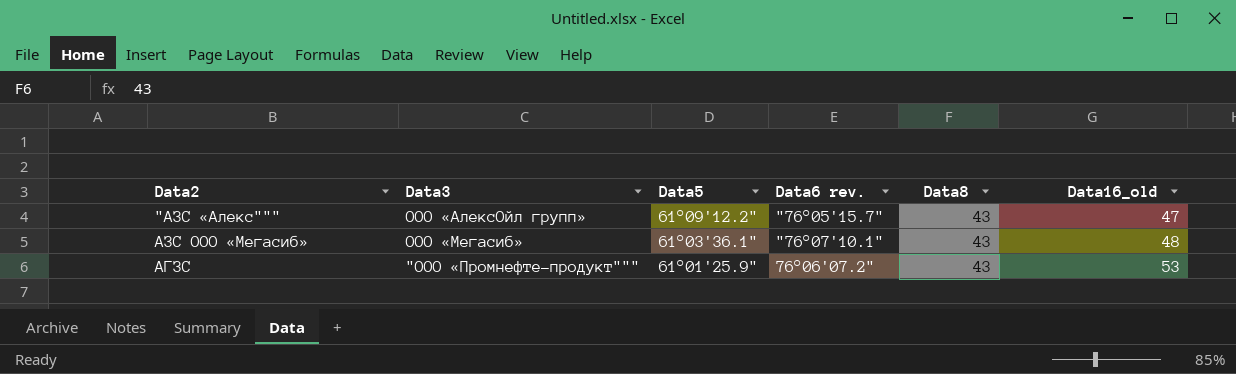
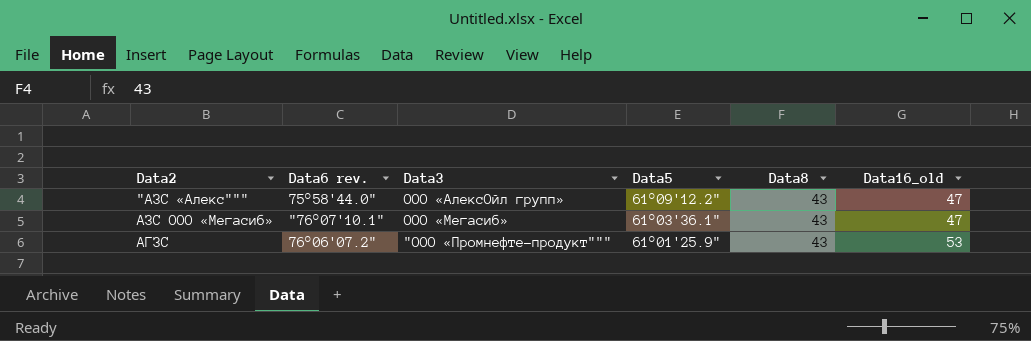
column Data6 rev. | position: 4 -> 2
"АЗС «Алекс""" | Data6 rev.: "76°05'15.7" -> 75°58'44.0"
АЗС ООО «Мегасиб» | Data16_old: 48 -> 47

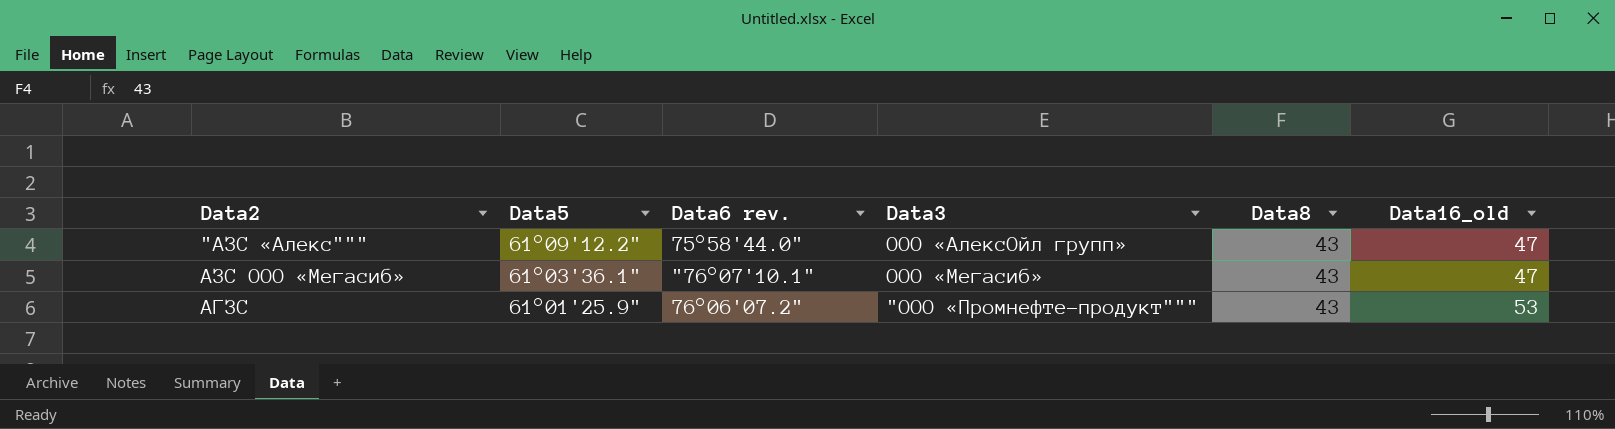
column Data5 | position: 4 -> 2

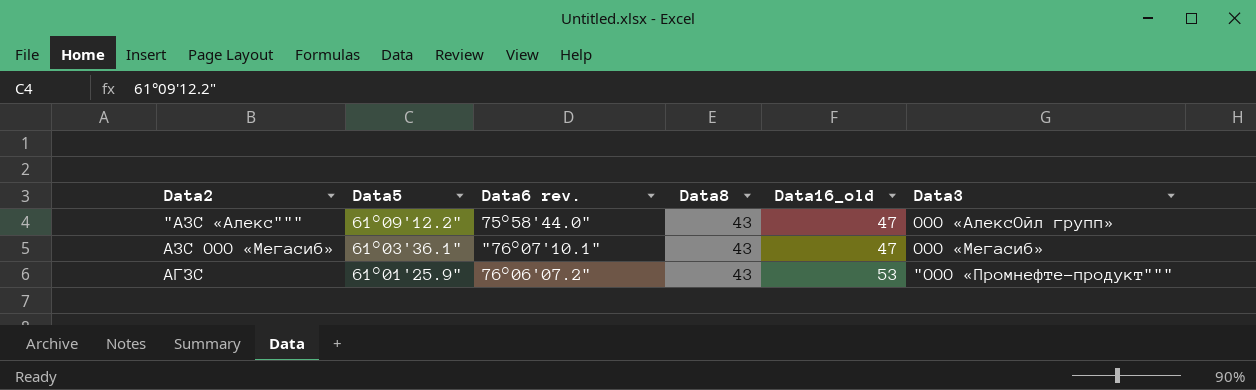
column Data3 | position: 4 -> 6

